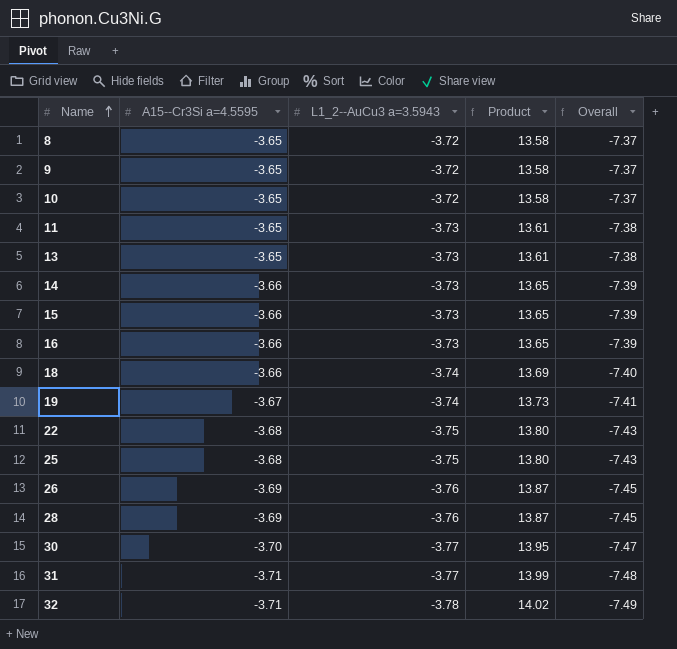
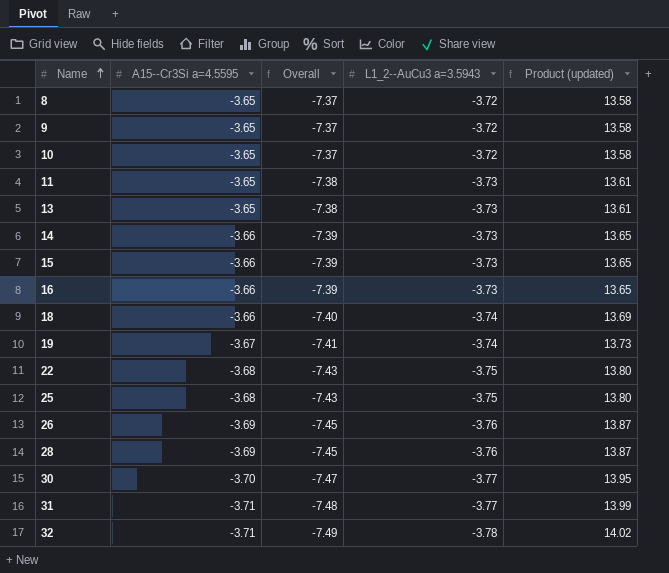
column Overall | position: 5 -> 3
column name: Product -> Product (updated)

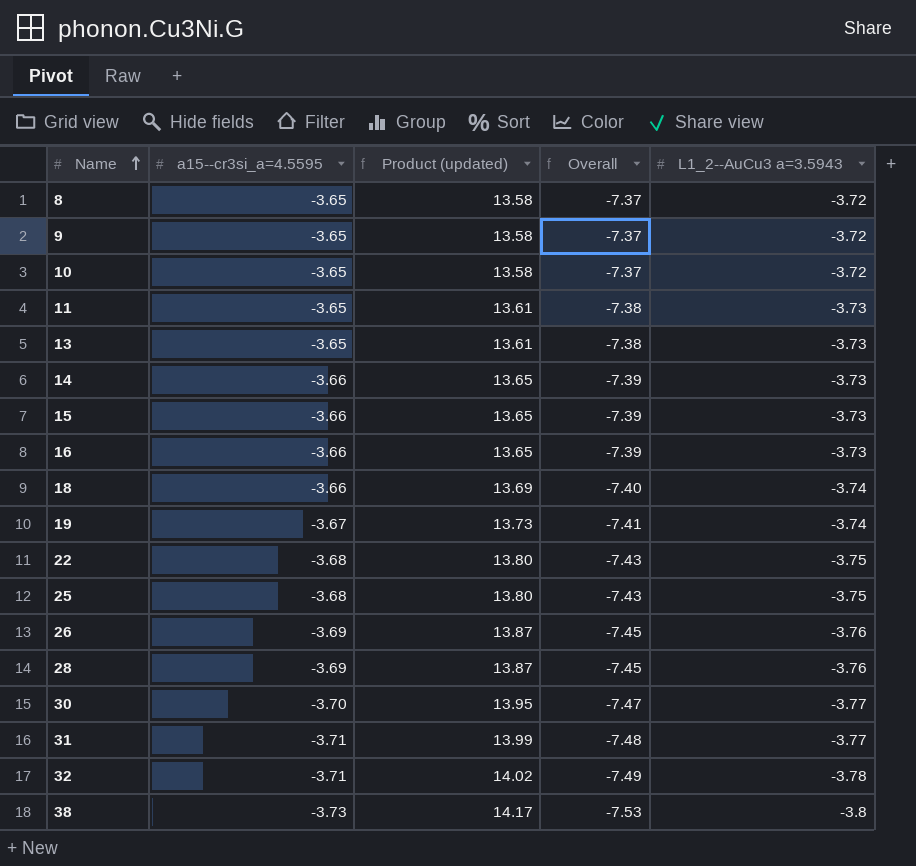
column name: A15--Cr3Si a=4.5595 -> a15--cr3si_a=4.5595
column Product (updated) | position: 5 -> 3
row 38: none -> -3.73 | 14.17 | -7.53 | -3.8

